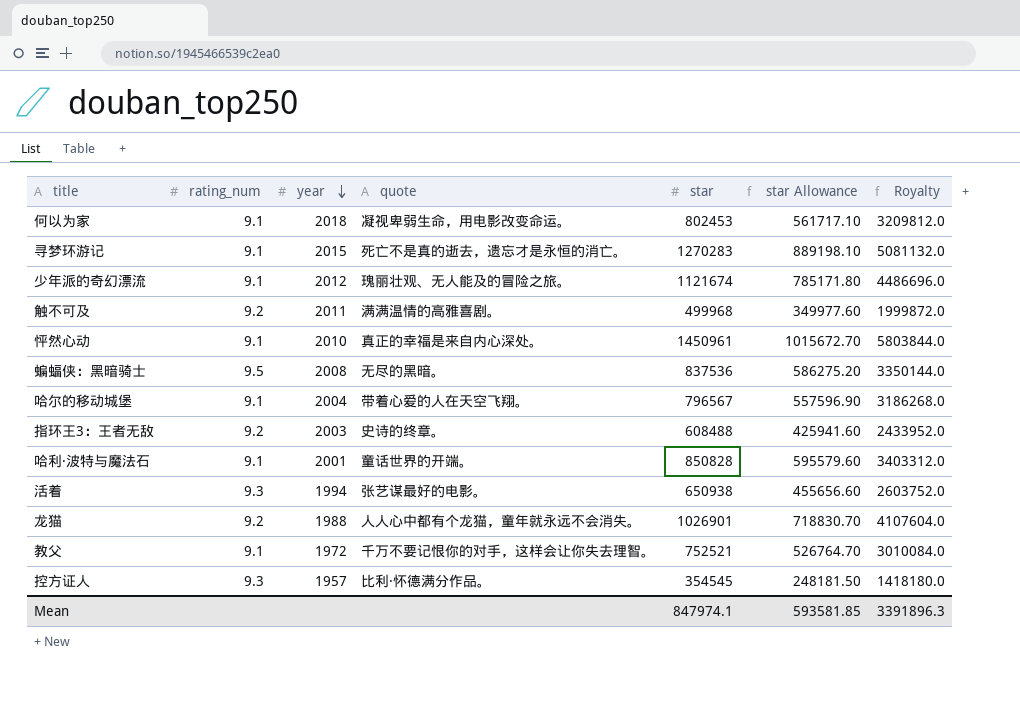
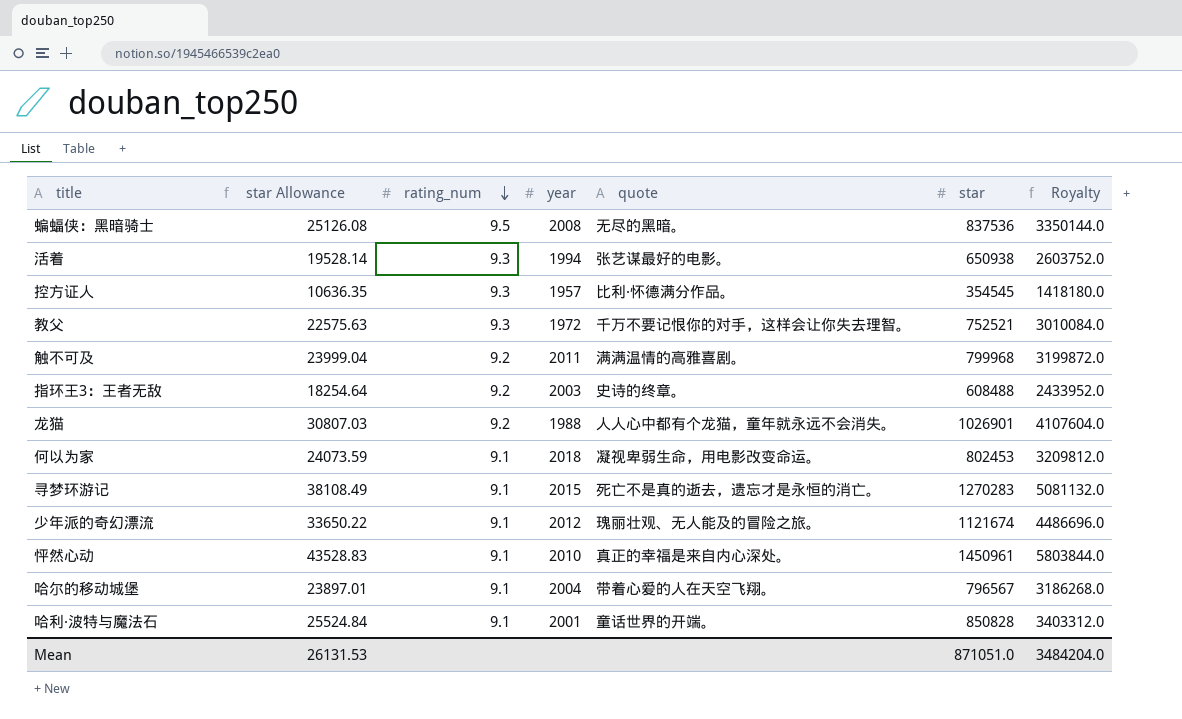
row order: year descending -> rating_num descending
column star Allowance | formula: [star] * 0.7 -> [star] * 0.03
column star Allowance | position: 6 -> 2
教父 | rating_num: 9.1 -> 9.3
触不可及 | star: 499968 -> 799968
触不可及 | Royalty: 1999872.0 -> 3199872.0
Mean | star Allowance: 593581.85 -> 26131.53
Mean | star: 847974.1 -> 871051.0
Mean | Royalty: 3391896.3 -> 3484204.0

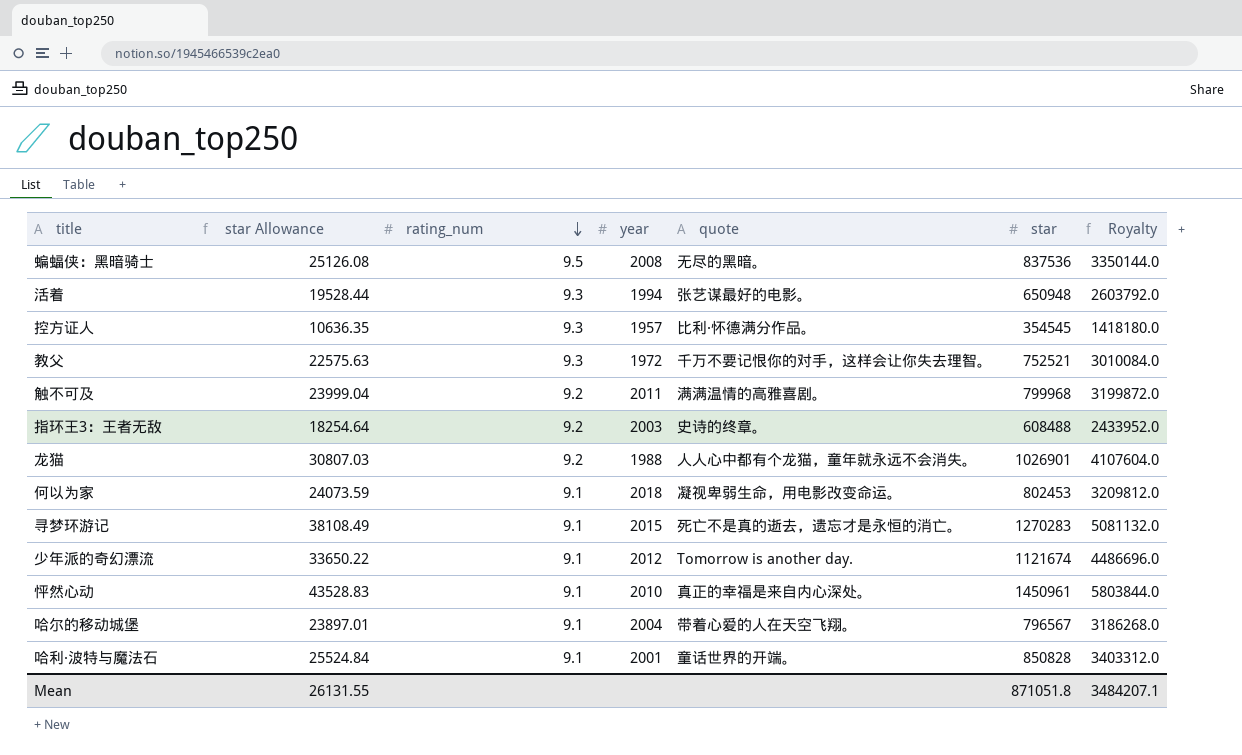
活着 | star Allowance: 19528.14 -> 19528.44
活着 | star: 650938 -> 650948
活着 | Royalty: 2603752.0 -> 2603792.0
少年派的奇幻漂流 | quote: 瑰丽壮观、无人能及的冒险之旅。 -> Tomorrow is another day.
Mean | star Allowance: 26131.53 -> 26131.55
Mean | star: 871051.0 -> 871051.8
Mean | Royalty: 3484204.0 -> 3484207.1

